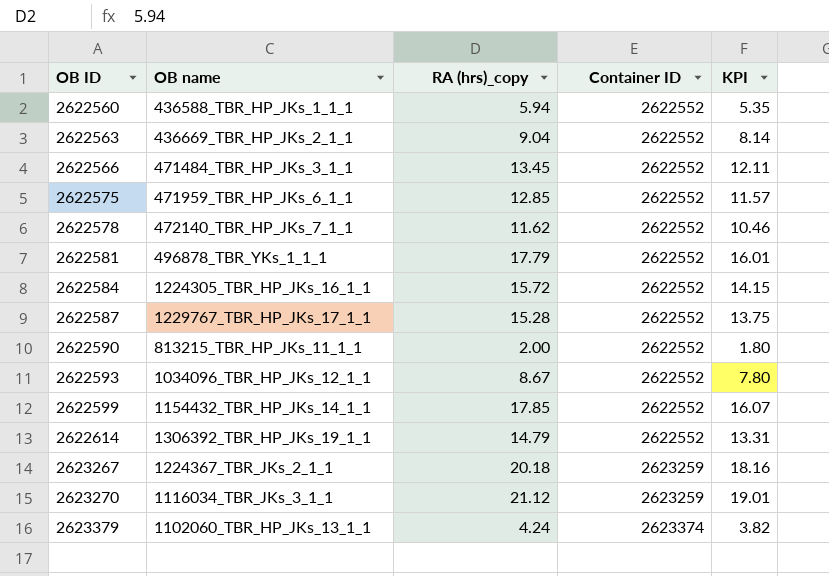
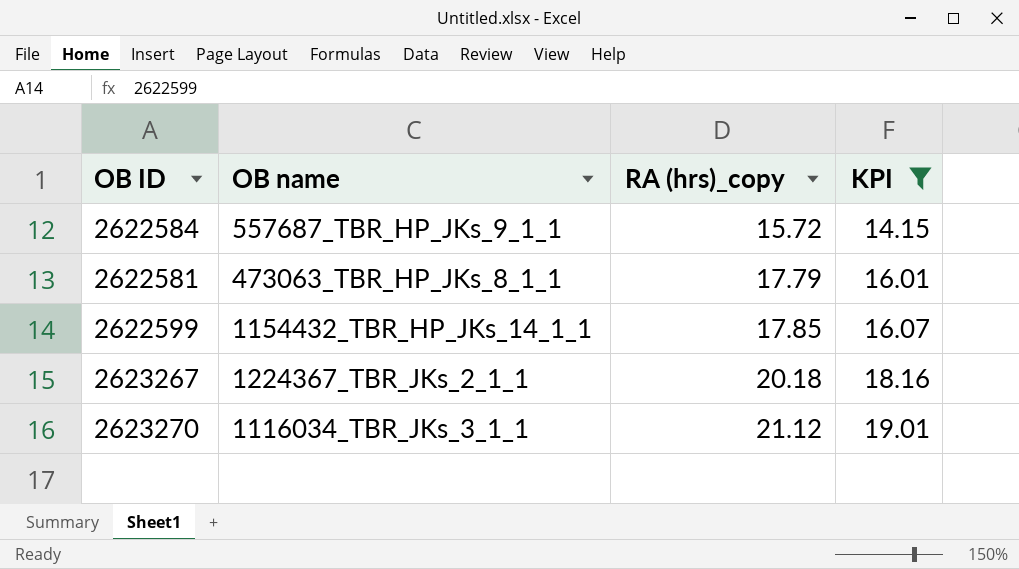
filter: none -> KPI >= 14.15
row order: OB ID ascending -> RA (hrs)_copy ascending
column Container ID | position: 4 -> none
2622584 | OB name: 1224305_TBR_HP_JKs_16_1_1 -> 557687_TBR_HP_JKs_9_1_1
2622581 | OB name: 496878_TBR_YKs_1_1_1 -> 473063_TBR_HP_JKs_8_1_1

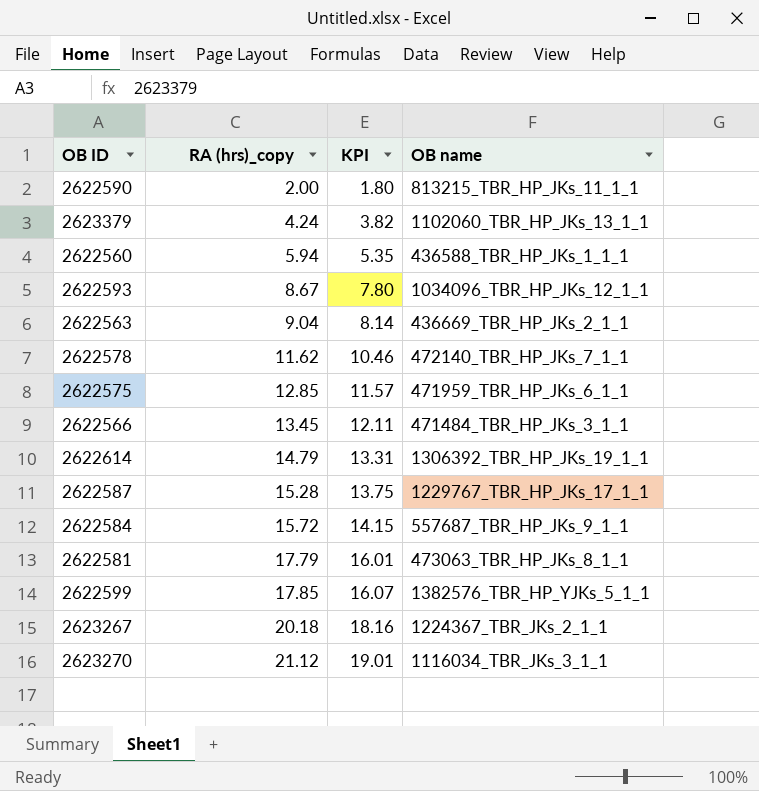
filter: KPI >= 14.15 -> none
column OB name | position: 2 -> 4
2622599 | OB name: 1154432_TBR_HP_JKs_14_1_1 -> 1382576_TBR_HP_YJKs_5_1_1

